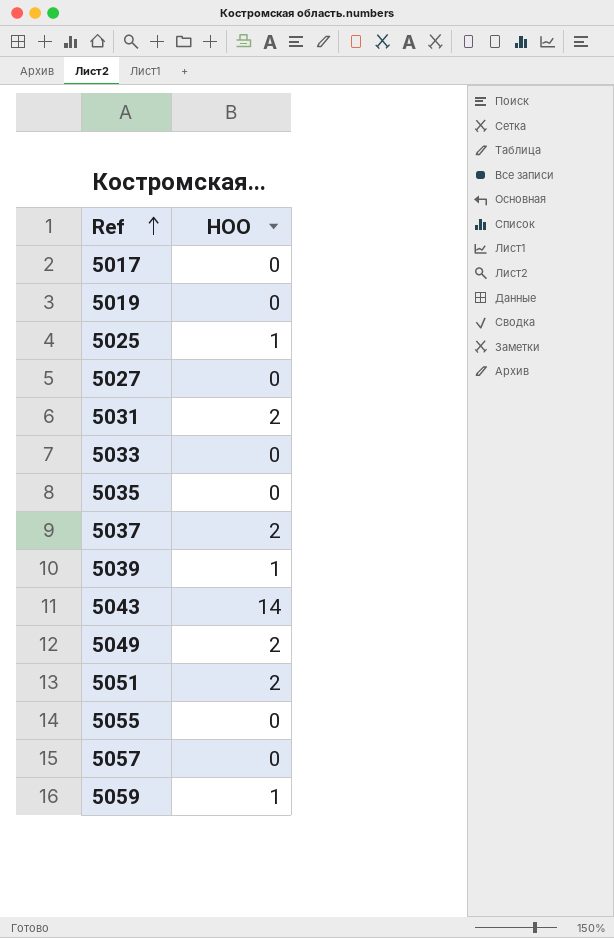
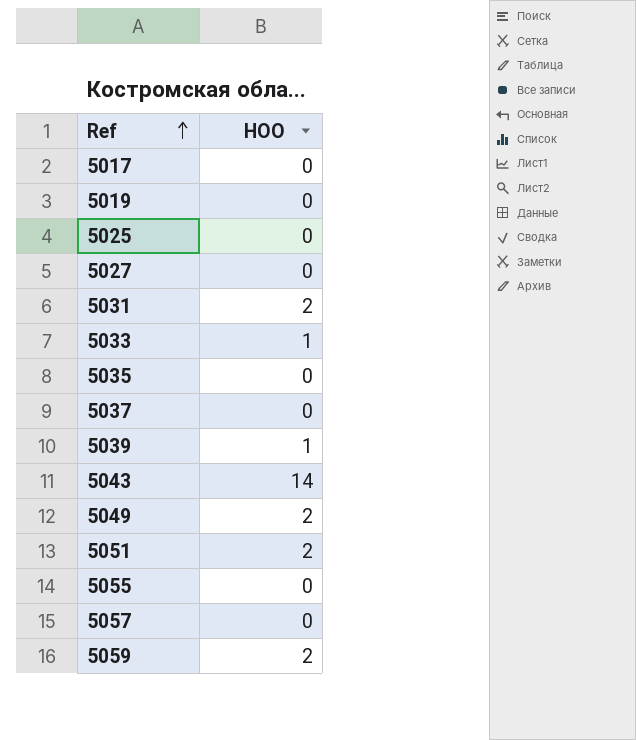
5025 | НОО: 1 -> 0
5033 | НОО: 0 -> 1
5037 | НОО: 2 -> 0
5059 | НОО: 1 -> 2

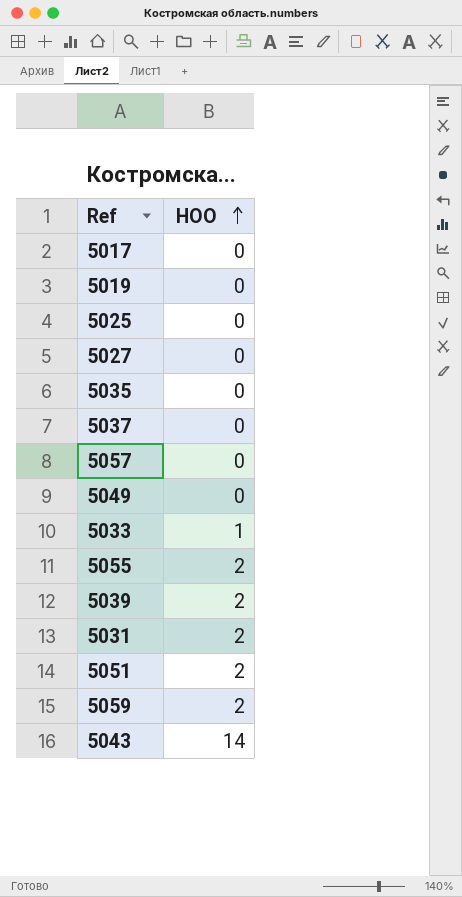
row order: Ref ascending -> НОО ascending
5049 | НОО: 2 -> 0
5055 | НОО: 0 -> 2
5039 | НОО: 1 -> 2

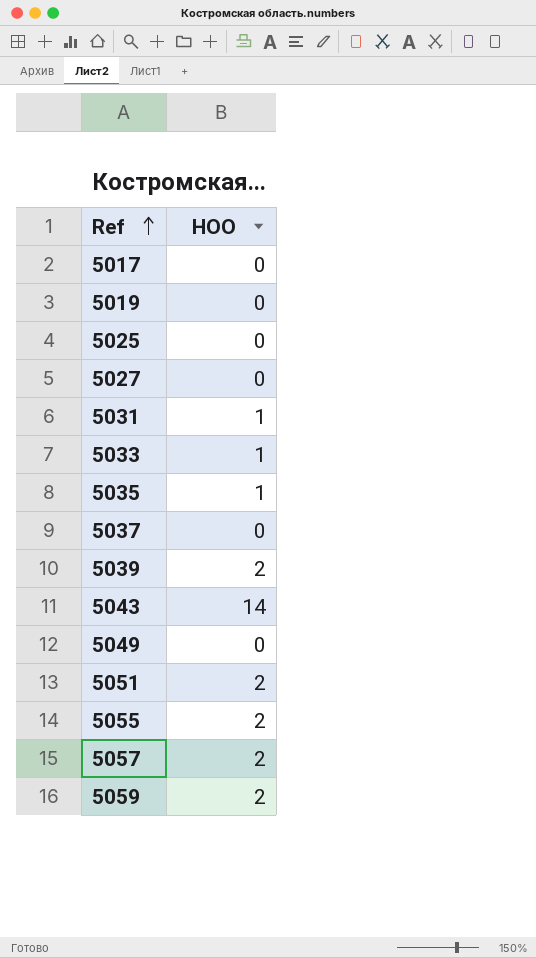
row order: НОО ascending -> Ref ascending
5031 | НОО: 2 -> 1
5035 | НОО: 0 -> 1
5057 | НОО: 0 -> 2

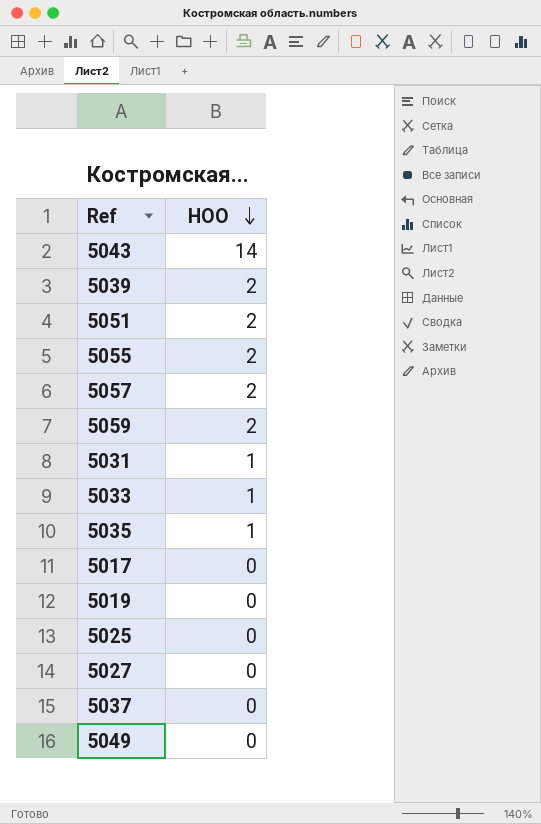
row order: Ref ascending -> НОО descending

